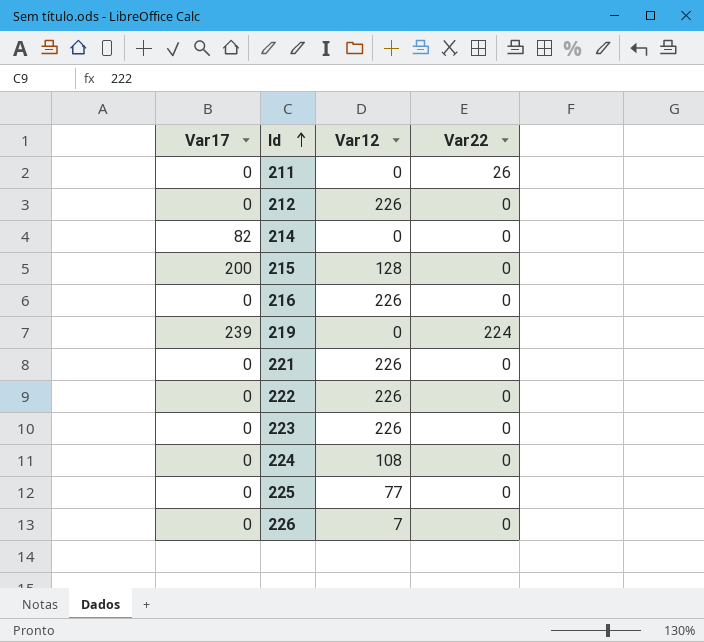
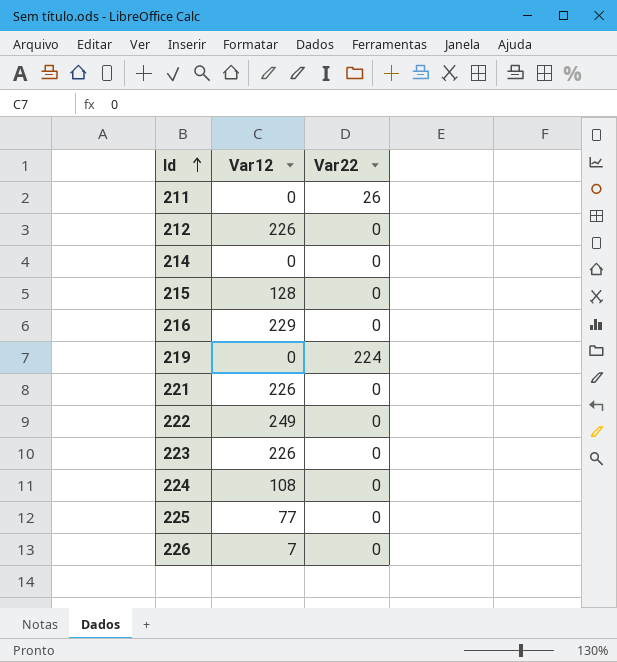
column Var17 | position: 1 -> none
216 | Var12: 226 -> 229
222 | Var12: 226 -> 249

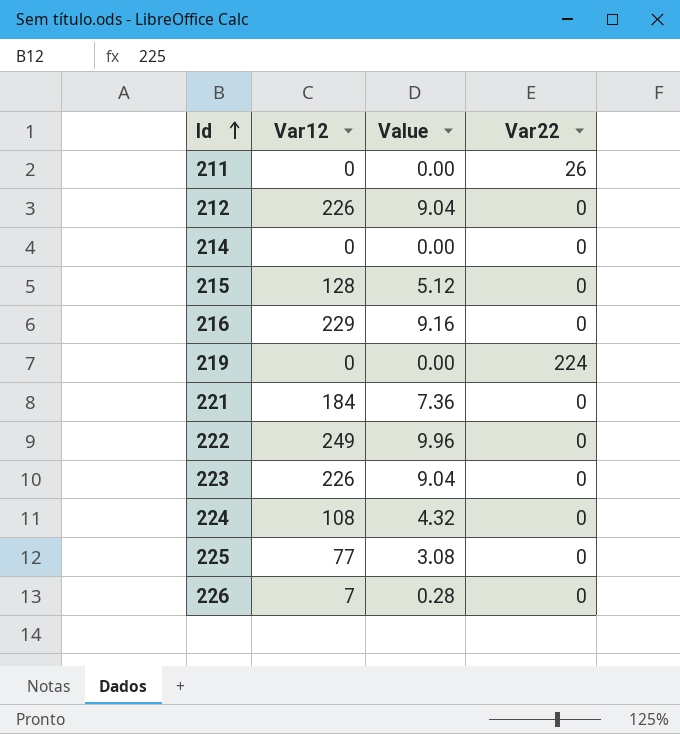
column Value | formula: none -> [Var12] * 0.04
221 | Var12: 226 -> 184

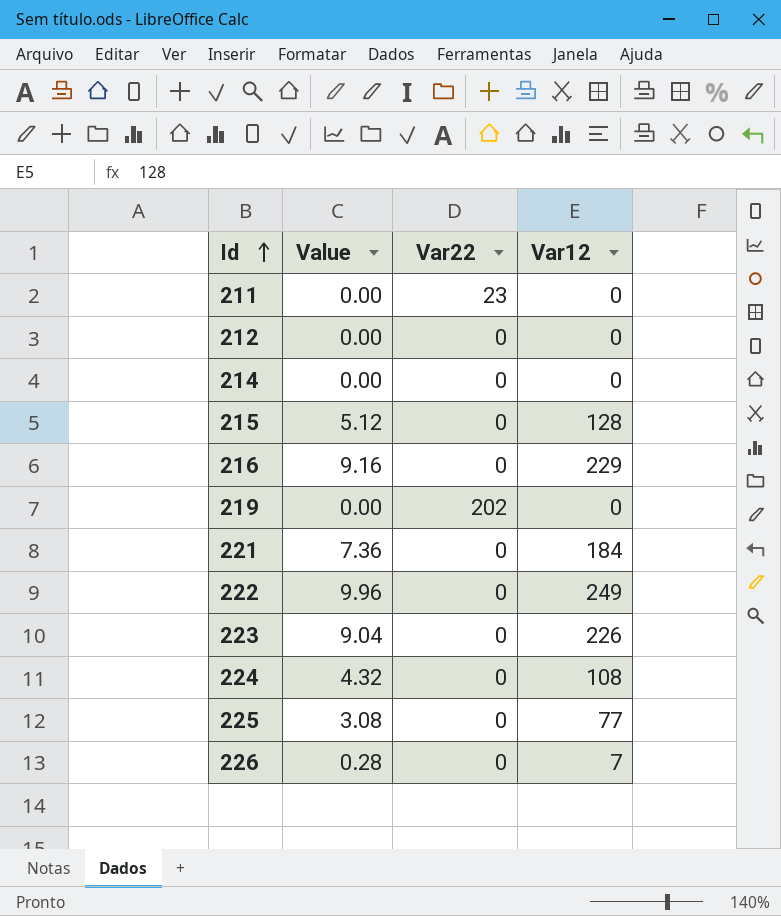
column Var12 | position: 2 -> 4
211 | Var22: 26 -> 23
212 | Value: 9.04 -> 0.00
212 | Var12: 226 -> 0
219 | Var22: 224 -> 202

